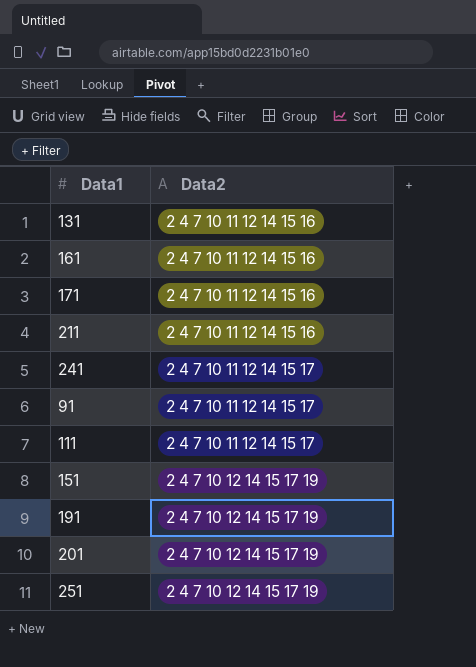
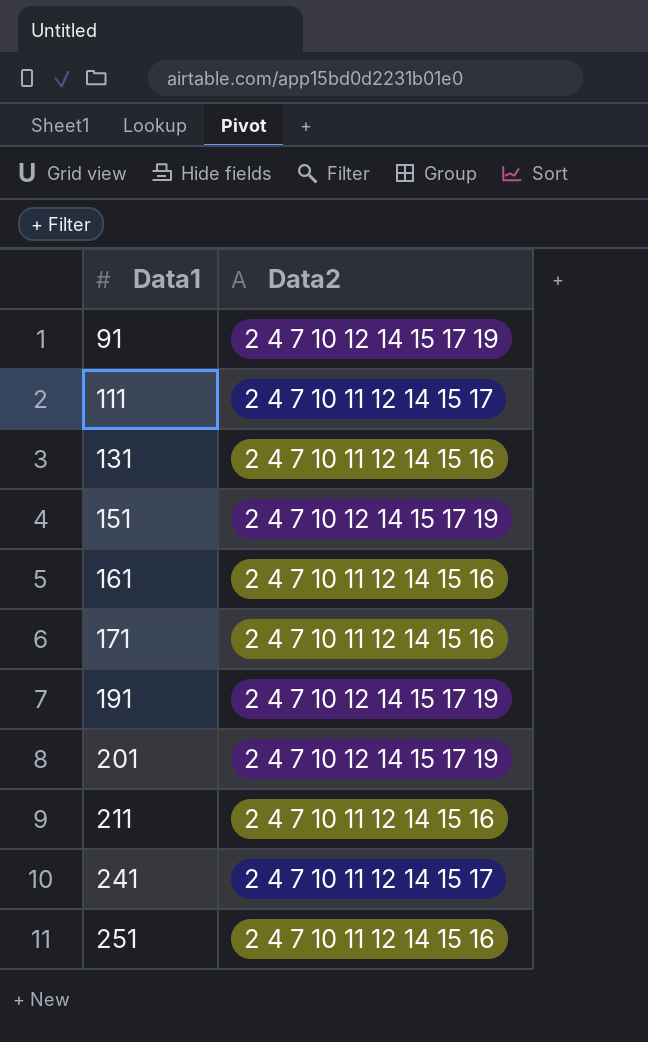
row order: Data2 ascending -> Data1 ascending
91 | Data2: 2 4 7 10 11 12 14 15 17 -> 2 4 7 10 12 14 15 17 19
251 | Data2: 2 4 7 10 12 14 15 17 19 -> 2 4 7 10 11 12 14 15 16

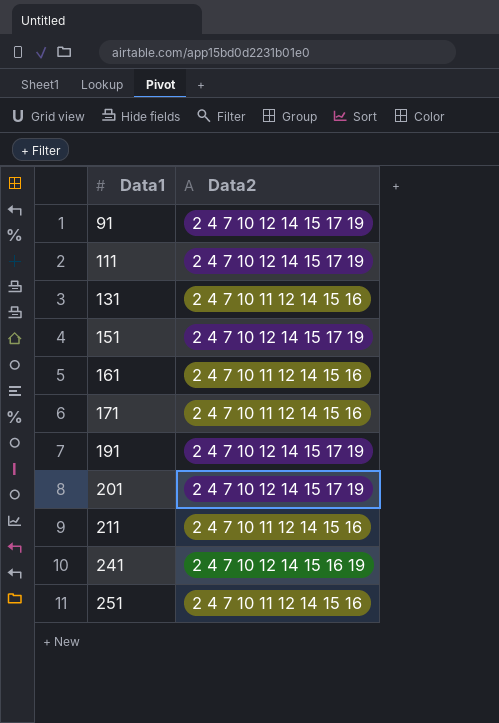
111 | Data2: 2 4 7 10 11 12 14 15 17 -> 2 4 7 10 12 14 15 17 19
241 | Data2: 2 4 7 10 11 12 14 15 17 -> 2 4 7 10 12 14 15 16 19

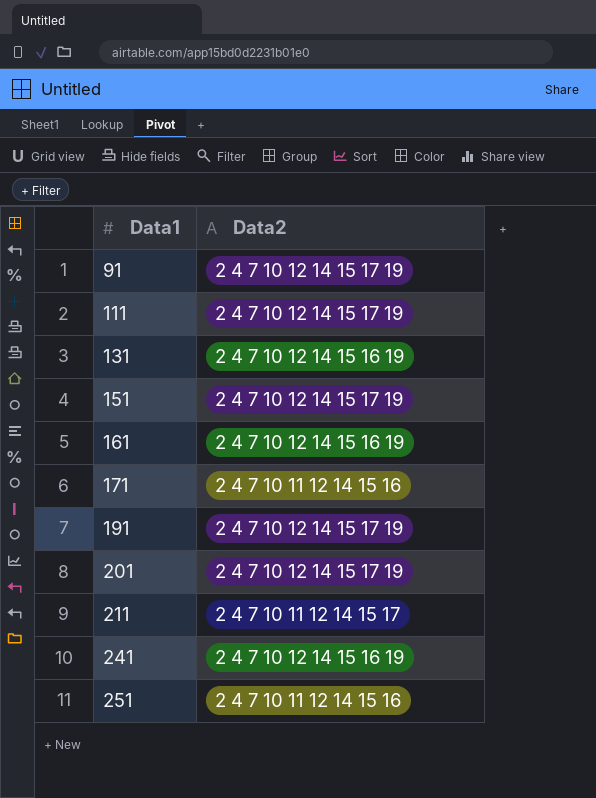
131 | Data2: 2 4 7 10 11 12 14 15 16 -> 2 4 7 10 12 14 15 16 19
161 | Data2: 2 4 7 10 11 12 14 15 16 -> 2 4 7 10 12 14 15 16 19
211 | Data2: 2 4 7 10 11 12 14 15 16 -> 2 4 7 10 11 12 14 15 17

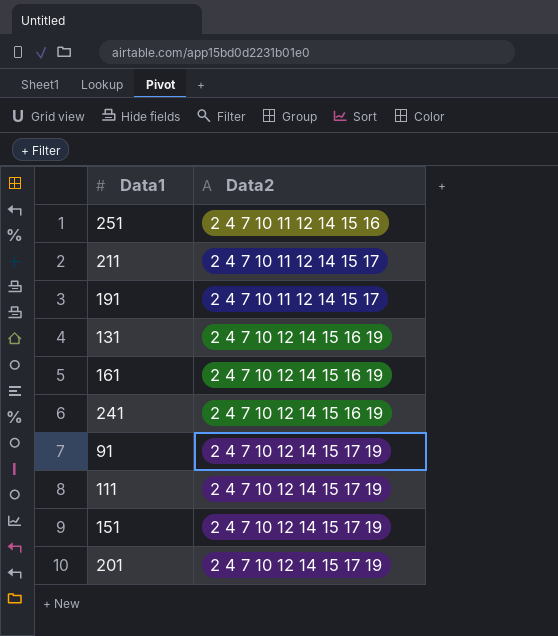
row order: Data1 ascending -> Data2 ascending
row 171: 2 4 7 10 11 12 14 15 16 -> none
191 | Data2: 2 4 7 10 12 14 15 17 19 -> 2 4 7 10 11 12 14 15 17

